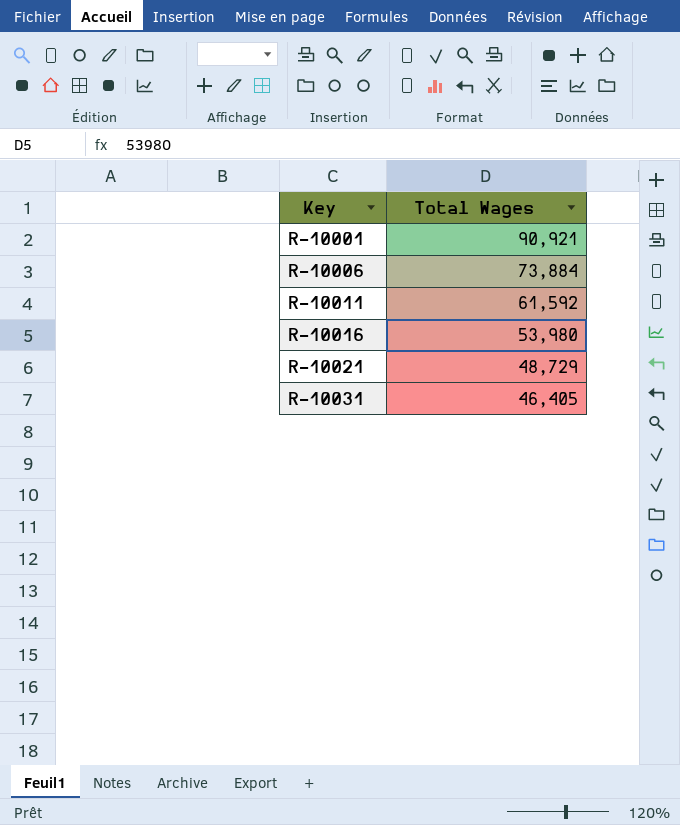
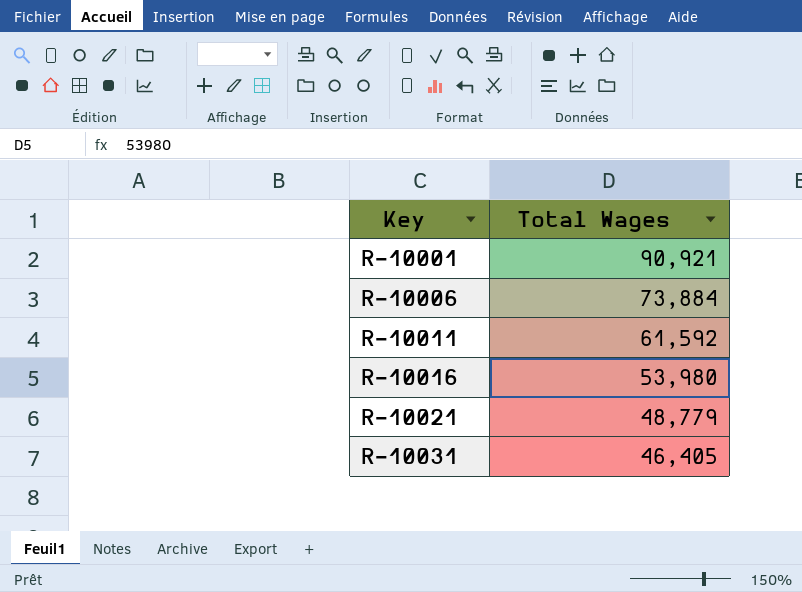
R-10021 | Total Wages: 48,729 -> 48,779

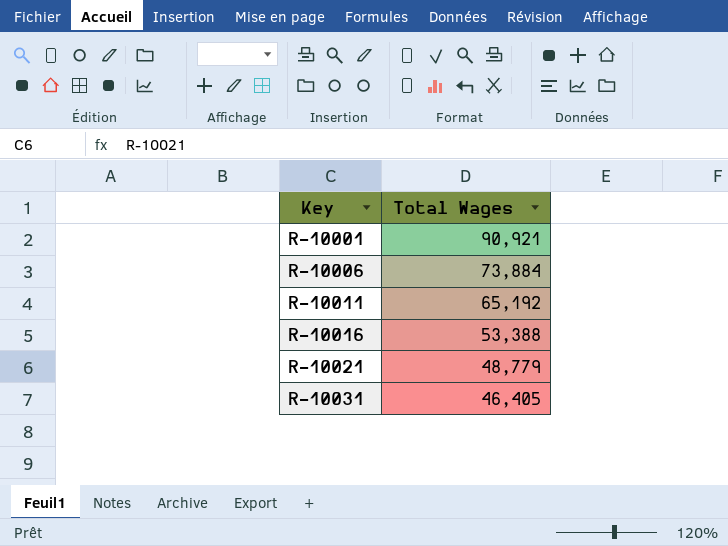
R-10011 | Total Wages: 61,592 -> 65,192
R-10016 | Total Wages: 53,980 -> 53,388

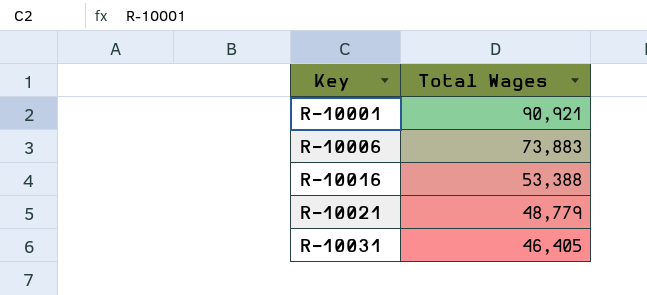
row R-10011: 65,192 -> none
R-10006 | Total Wages: 73,884 -> 73,883

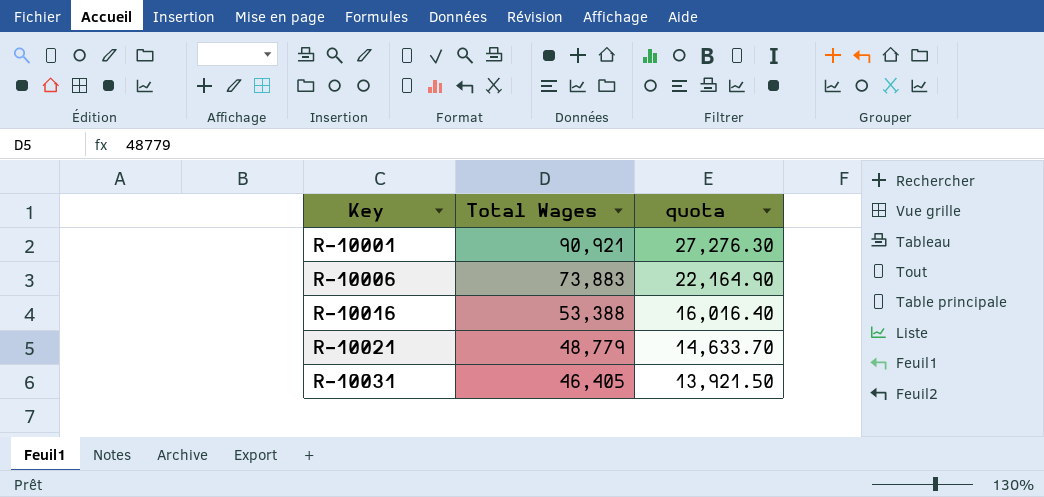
column quota | formula: none -> [Total Wages] * 0.3

